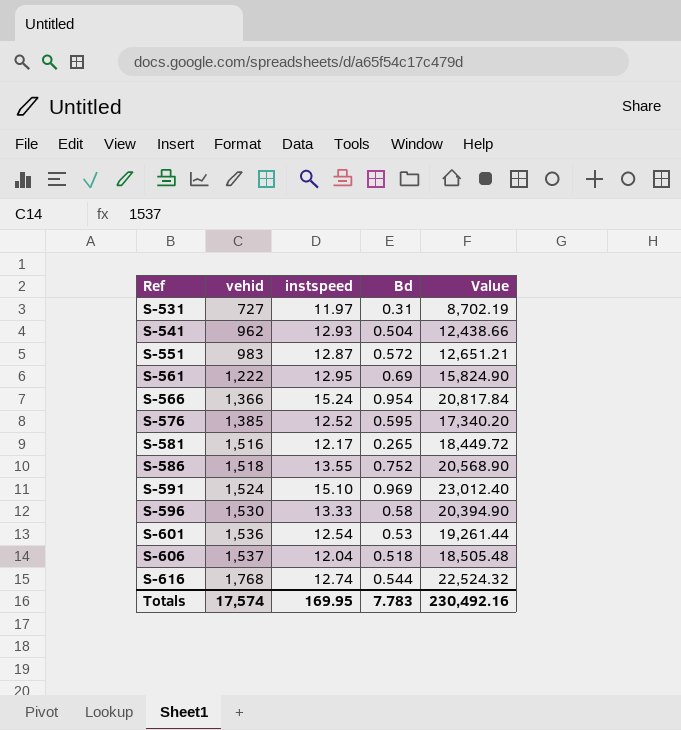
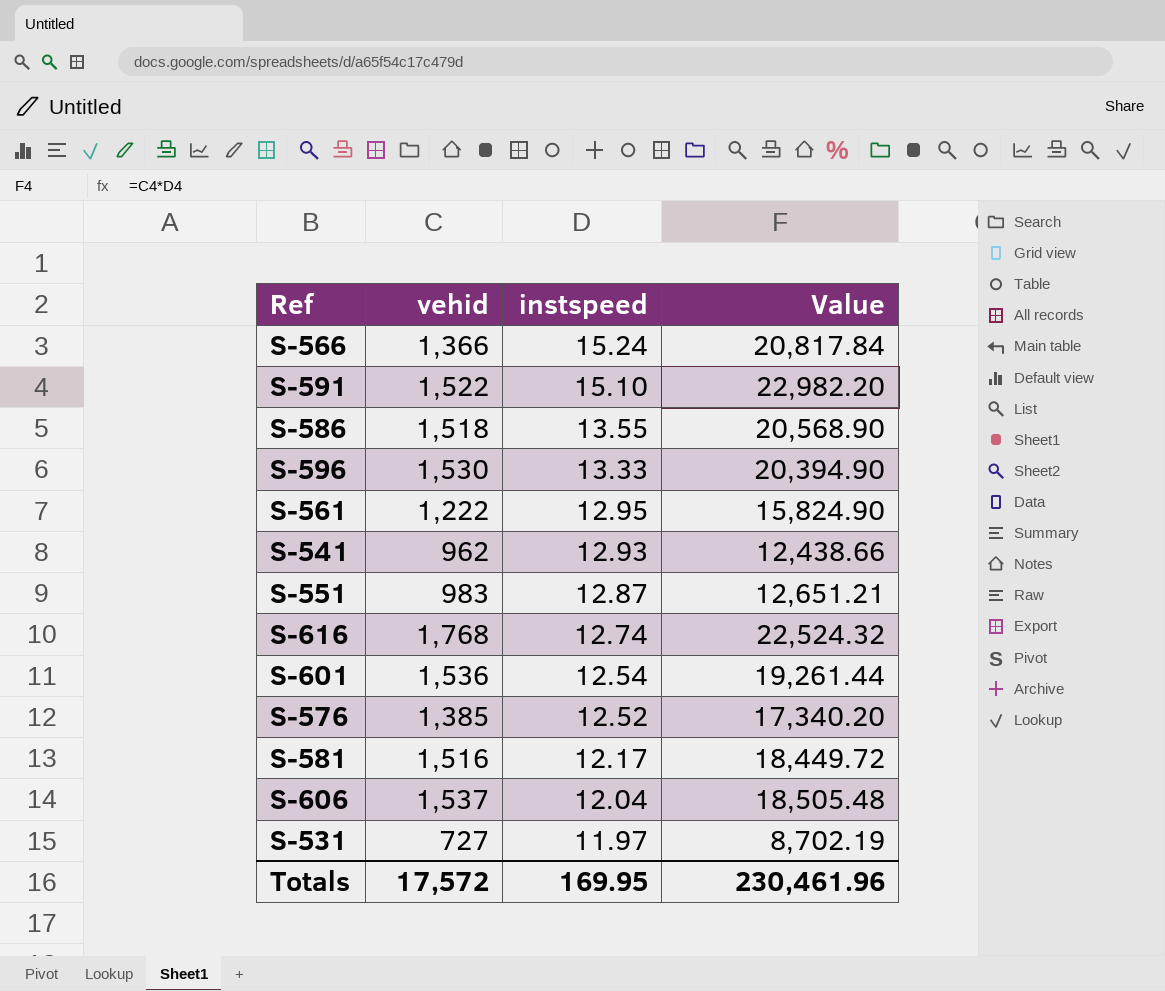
row order: Ref ascending -> instspeed descending
column Bd | position: 4 -> none
S-591 | vehid: 1,524 -> 1,522
S-591 | Value: 23,012.40 -> 22,982.20
Totals | vehid: 17,574 -> 17,572
Totals | Value: 230,492.16 -> 230,461.96

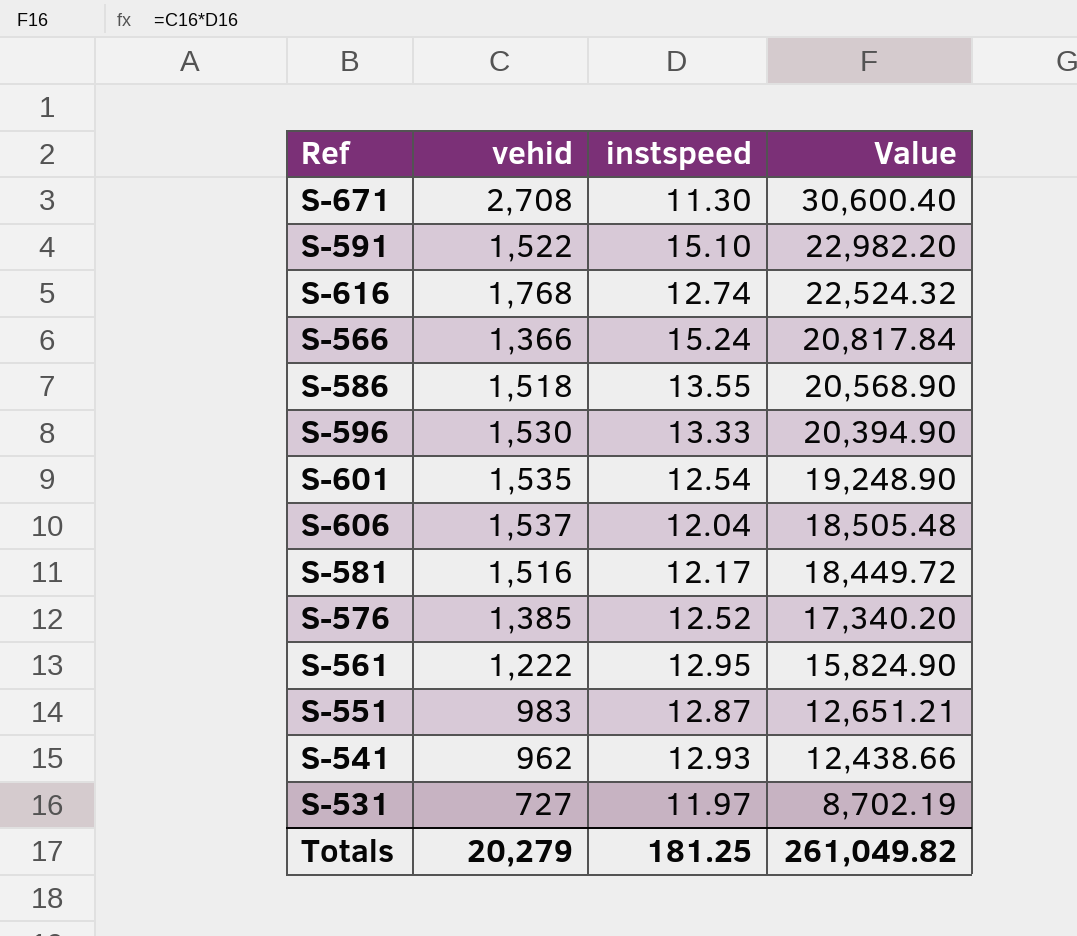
row order: instspeed descending -> Value descending
row S-671: none -> 2,708 | 11.30 | 30,600.40
S-601 | vehid: 1,536 -> 1,535
S-601 | Value: 19,261.44 -> 19,248.90
Totals | vehid: 17,572 -> 20,279
Totals | instspeed: 169.95 -> 181.25
Totals | Value: 230,461.96 -> 261,049.82

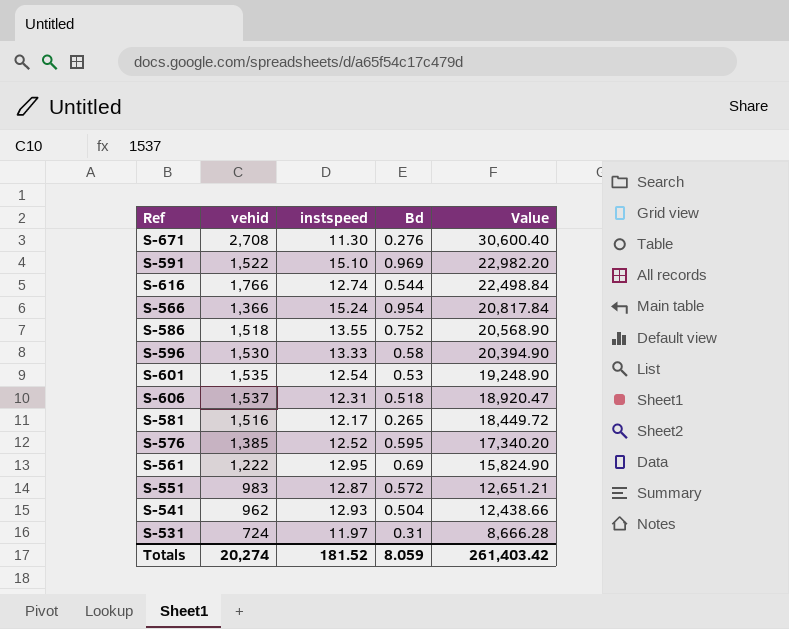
column Bd | position: none -> 4
S-616 | vehid: 1,768 -> 1,766
S-616 | Value: 22,524.32 -> 22,498.84
S-606 | instspeed: 12.04 -> 12.31
S-606 | Value: 18,505.48 -> 18,920.47
S-531 | vehid: 727 -> 724
S-531 | Value: 8,702.19 -> 8,666.28
Totals | vehid: 20,279 -> 20,274
Totals | instspeed: 181.25 -> 181.52
Totals | Value: 261,049.82 -> 261,403.42

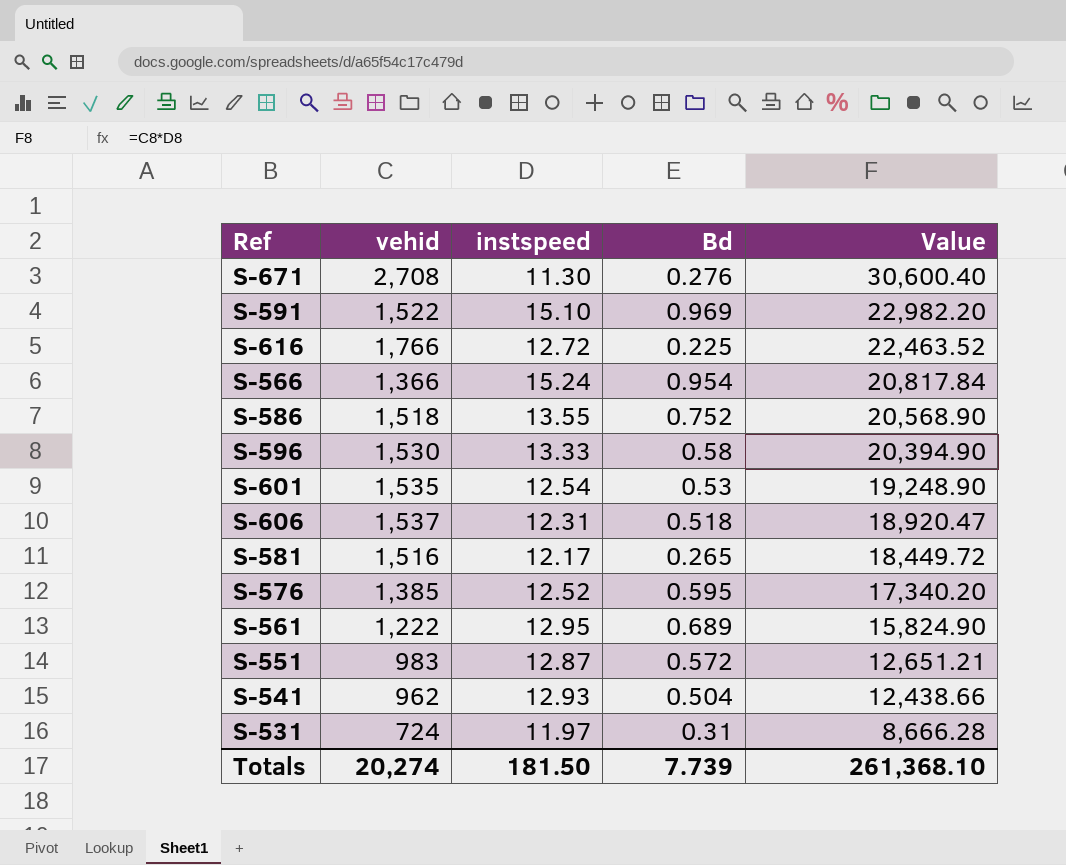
S-616 | instspeed: 12.74 -> 12.72
S-616 | Bd: 0.544 -> 0.225
S-616 | Value: 22,498.84 -> 22,463.52
S-561 | Bd: 0.69 -> 0.689
Totals | instspeed: 181.52 -> 181.50
Totals | Bd: 8.059 -> 7.739
Totals | Value: 261,403.42 -> 261,368.10

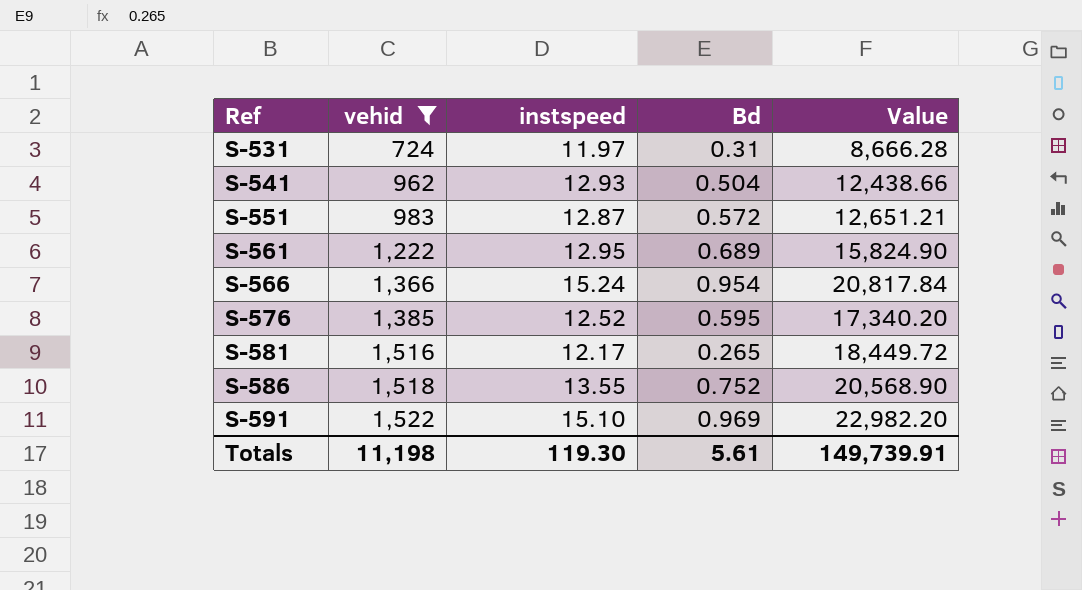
filter: none -> vehid <= 1,522
row order: Value descending -> Ref ascending
Totals | vehid: 20,274 -> 11,198
Totals | instspeed: 181.50 -> 119.30
Totals | Bd: 7.739 -> 5.61
Totals | Value: 261,368.10 -> 149,739.91

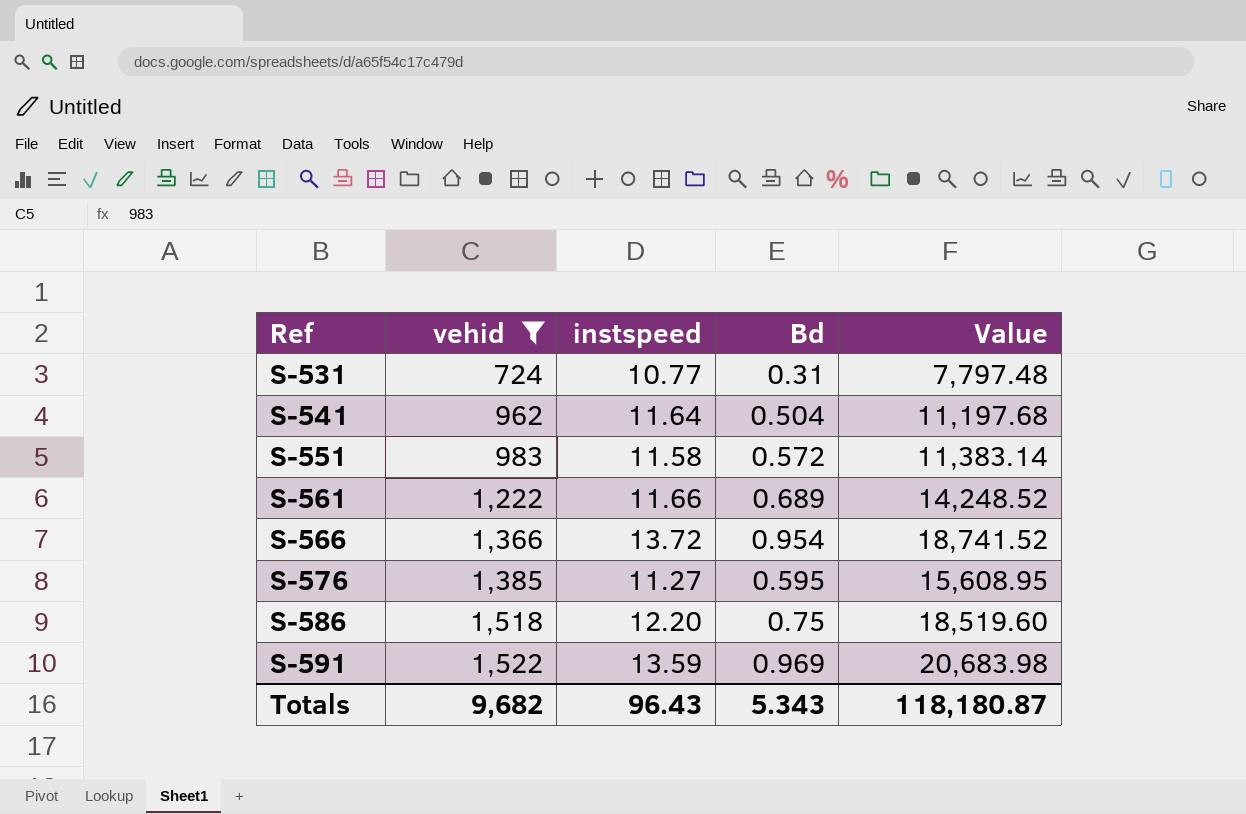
row S-581: 1,516 | 12.17 | 0.265 | 18,449.72 -> none
S-531 | instspeed: 11.97 -> 10.77
S-531 | Value: 8,666.28 -> 7,797.48
S-541 | instspeed: 12.93 -> 11.64
S-541 | Value: 12,438.66 -> 11,197.68
S-551 | instspeed: 12.87 -> 11.58
S-551 | Value: 12,651.21 -> 11,383.14
S-561 | instspeed: 12.95 -> 11.66
S-561 | Value: 15,824.90 -> 14,248.52
S-566 | instspeed: 15.24 -> 13.72
S-566 | Value: 20,817.84 -> 18,741.52
S-576 | instspeed: 12.52 -> 11.27
S-576 | Value: 17,340.20 -> 15,608.95
S-586 | instspeed: 13.55 -> 12.20
S-586 | Bd: 0.752 -> 0.75
S-586 | Value: 20,568.90 -> 18,519.60
S-591 | instspeed: 15.10 -> 13.59
S-591 | Value: 22,982.20 -> 20,683.98
Totals | vehid: 11,198 -> 9,682
Totals | instspeed: 119.30 -> 96.43
Totals | Bd: 5.61 -> 5.343
Totals | Value: 149,739.91 -> 118,180.87

